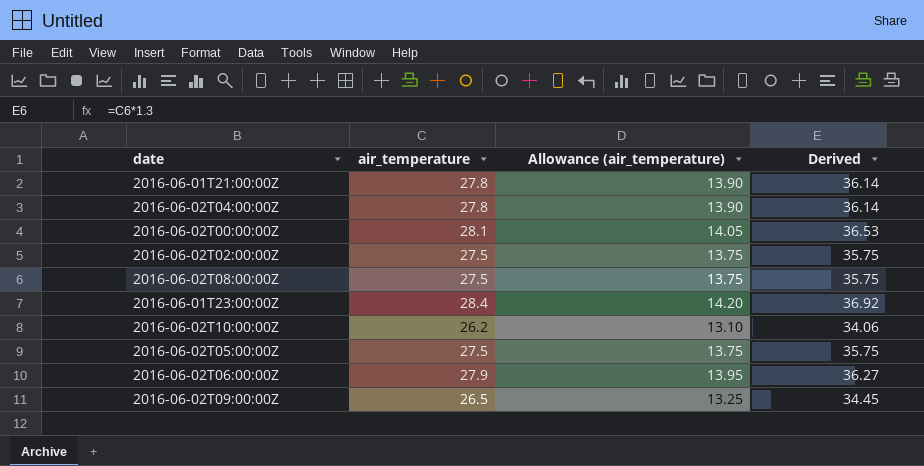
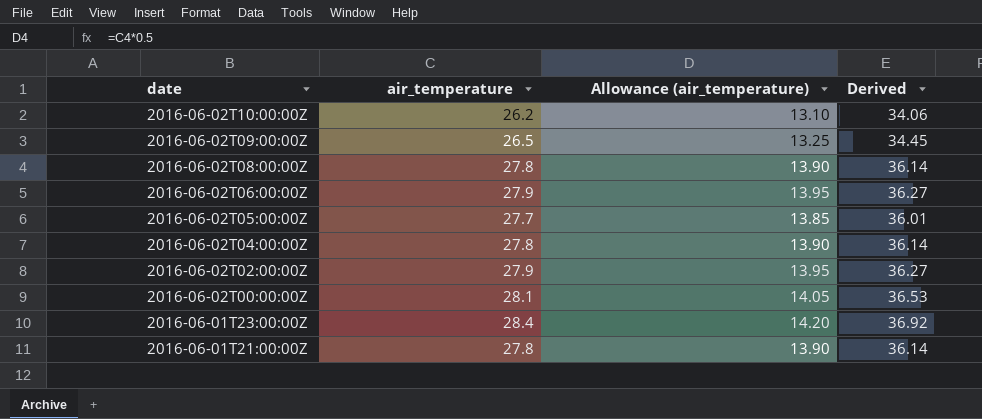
row order: none -> date descending
2016-06-02T08:00:00Z | air_temperature: 27.5 -> 27.8
2016-06-02T08:00:00Z | Allowance (air_temperature): 13.75 -> 13.90
2016-06-02T08:00:00Z | Derived: 35.75 -> 36.14
2016-06-02T05:00:00Z | air_temperature: 27.5 -> 27.7
2016-06-02T05:00:00Z | Allowance (air_temperature): 13.75 -> 13.85
2016-06-02T05:00:00Z | Derived: 35.75 -> 36.01
2016-06-02T02:00:00Z | air_temperature: 27.5 -> 27.9
2016-06-02T02:00:00Z | Allowance (air_temperature): 13.75 -> 13.95
2016-06-02T02:00:00Z | Derived: 35.75 -> 36.27

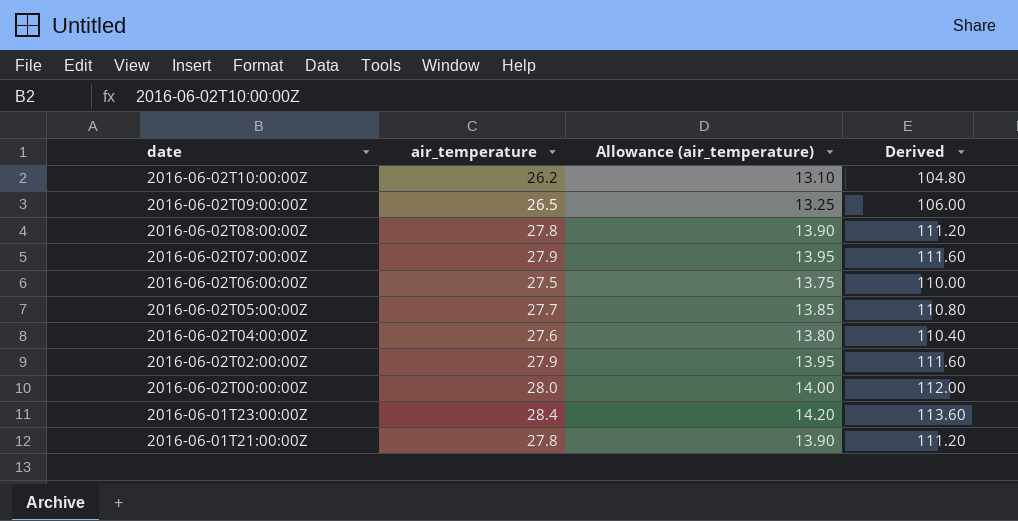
column Derived | formula: [air_temperature] * 1.3 -> [air_temperature] * 4
row 2016-06-02T07:00:00Z: none -> 27.9 | 13.95 | 111.60
2016-06-02T06:00:00Z | air_temperature: 27.9 -> 27.5
2016-06-02T06:00:00Z | Allowance (air_temperature): 13.95 -> 13.75
2016-06-02T04:00:00Z | air_temperature: 27.8 -> 27.6
2016-06-02T04:00:00Z | Allowance (air_temperature): 13.90 -> 13.80
2016-06-02T00:00:00Z | air_temperature: 28.1 -> 28.0
2016-06-02T00:00:00Z | Allowance (air_temperature): 14.05 -> 14.00

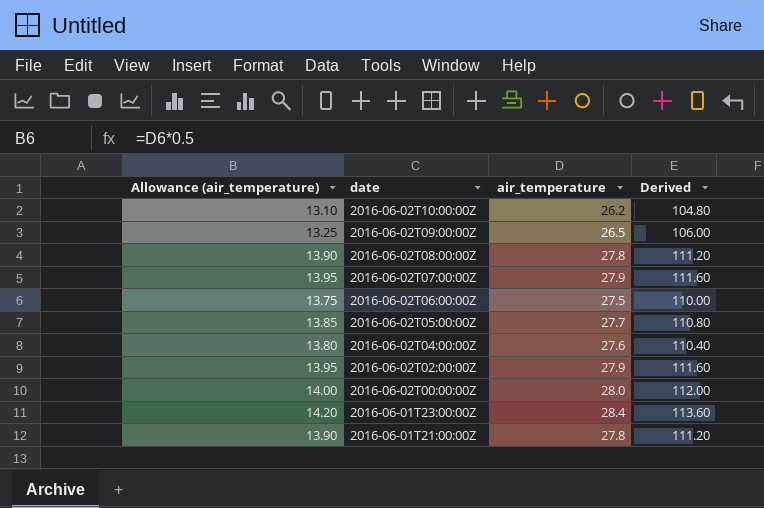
column Allowance (air_temperature) | position: 3 -> 1

